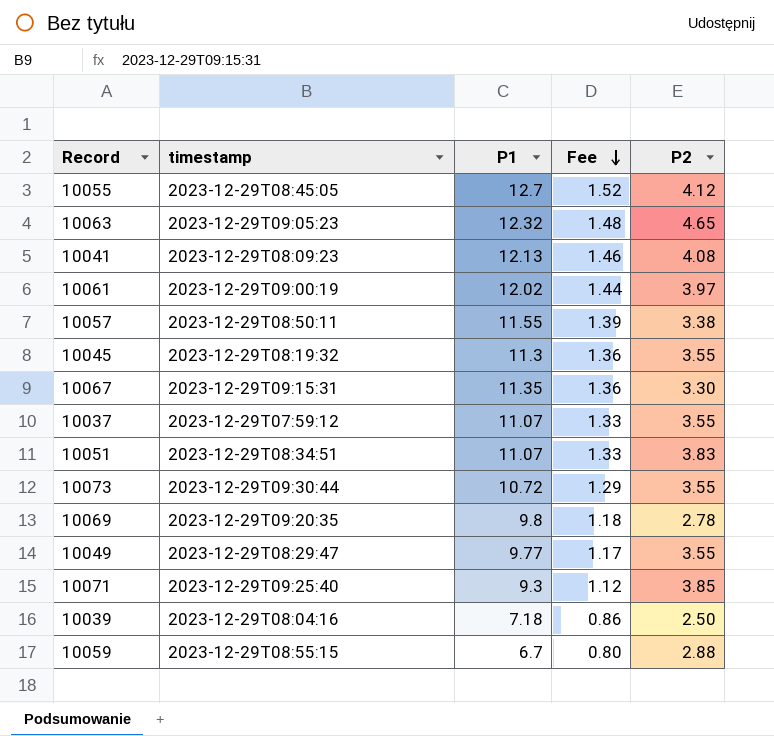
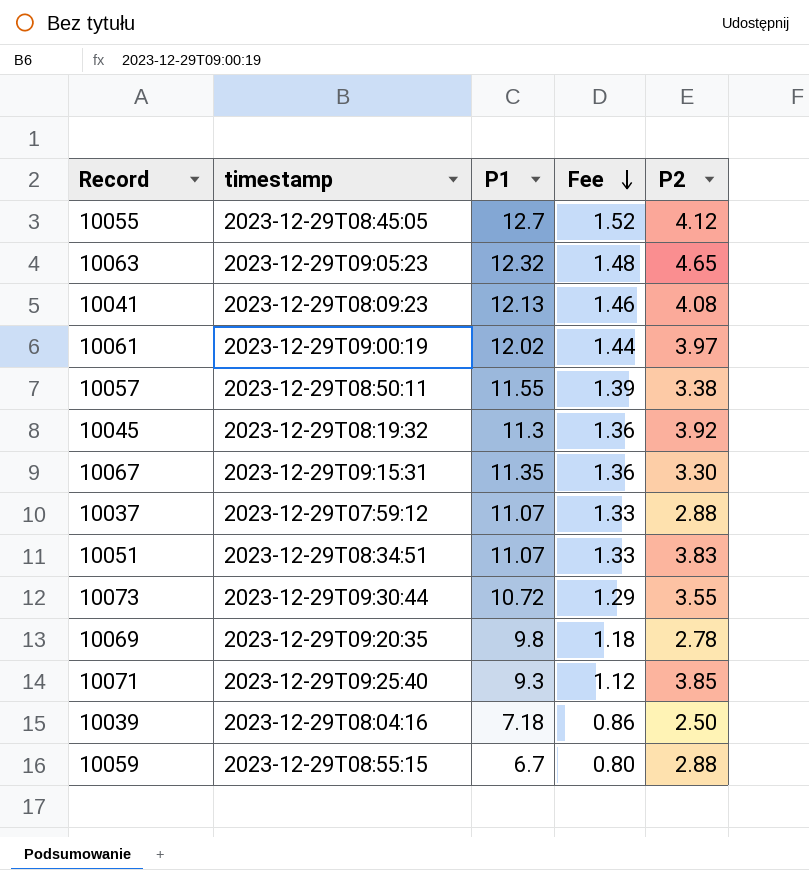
row 10049: 2023-12-29T08:29:47 | 9.77 | 1.17 | 3.55 -> none
10045 | P2: 3.55 -> 3.92
10037 | P2: 3.55 -> 2.88

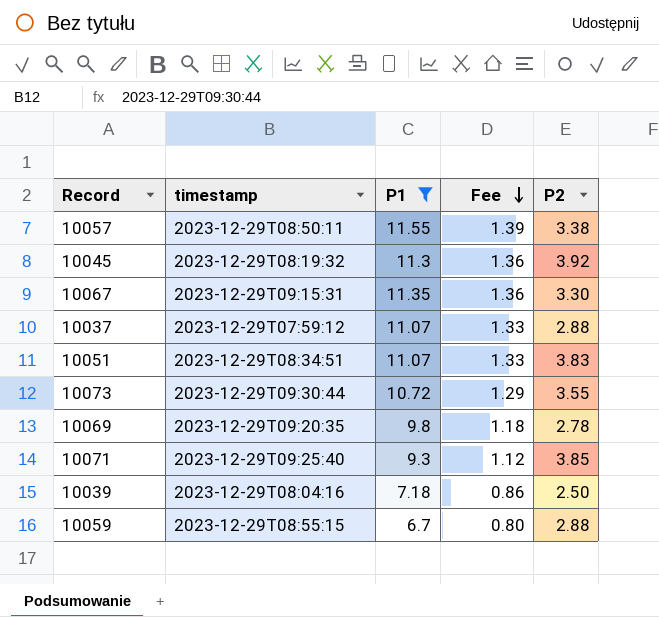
filter: none -> P1 <= 11.55

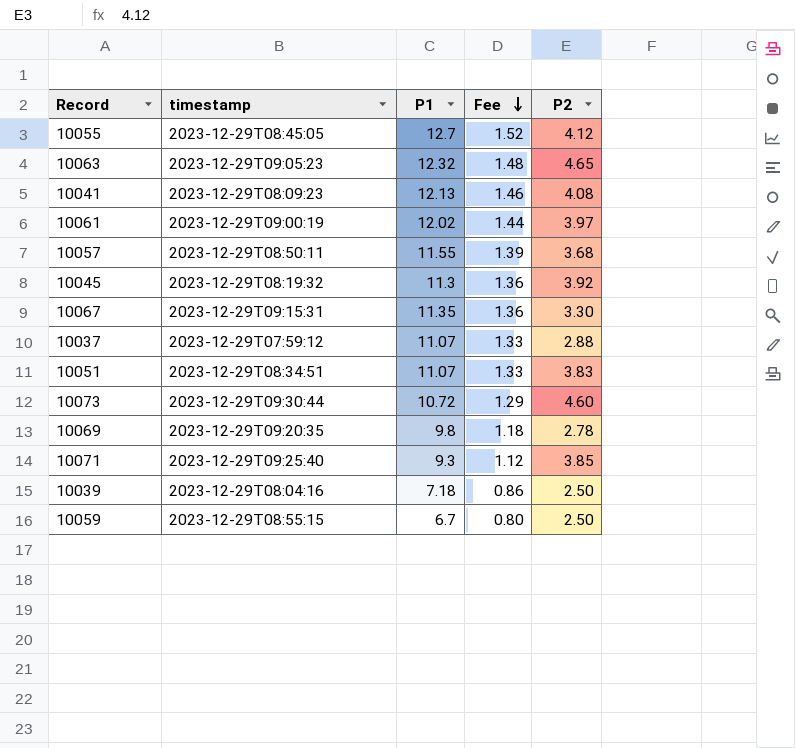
filter: P1 <= 11.55 -> none
10057 | P2: 3.38 -> 3.68
10073 | P2: 3.55 -> 4.60
10059 | P2: 2.88 -> 2.50

